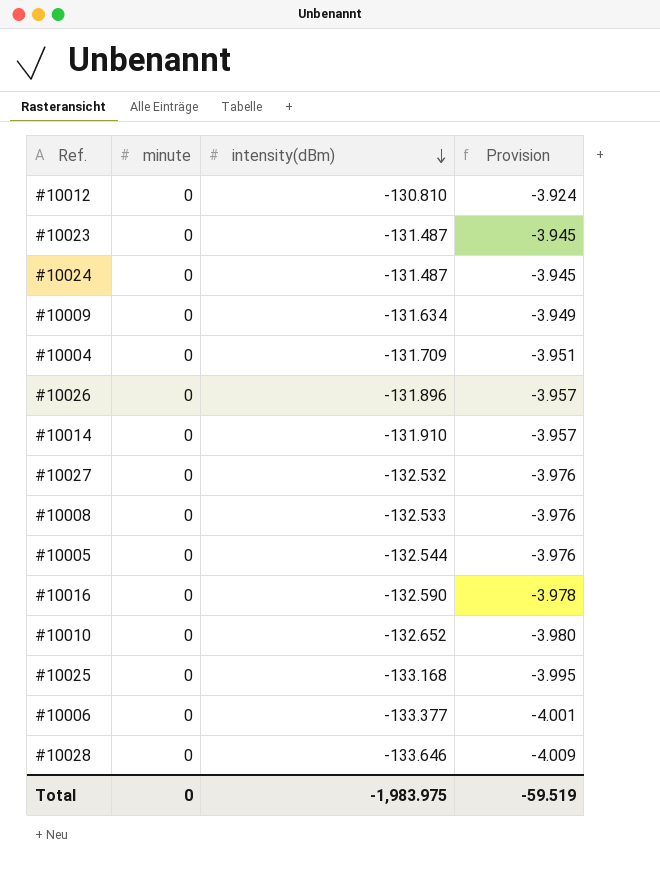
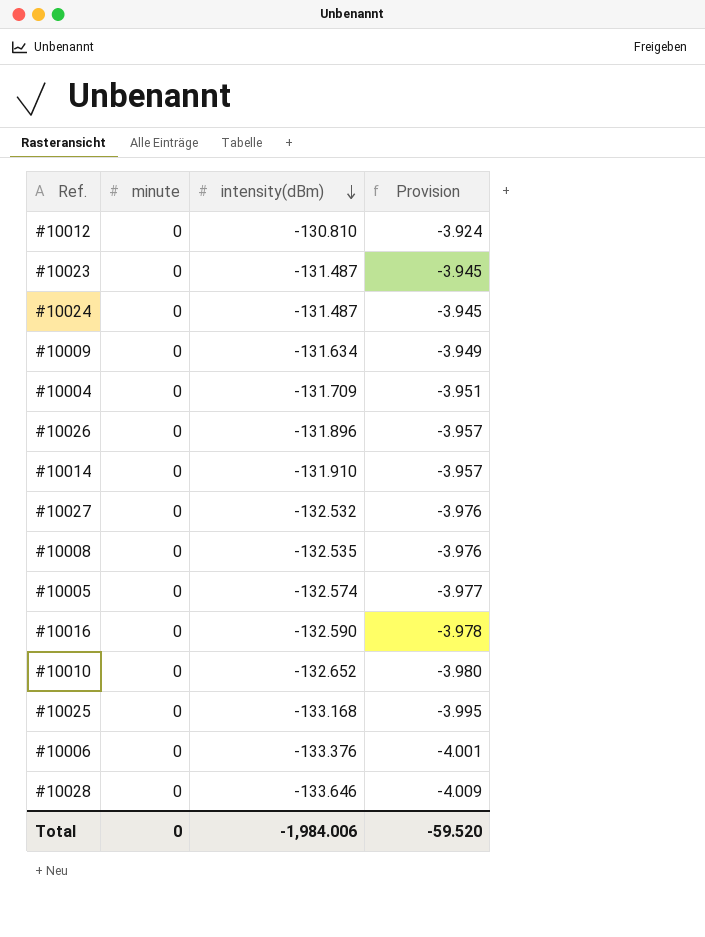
#10008 | intensity(dBm): -132.533 -> -132.535
#10005 | intensity(dBm): -132.544 -> -132.574
#10005 | Provision: -3.976 -> -3.977
#10006 | intensity(dBm): -133.377 -> -133.376
Total | intensity(dBm): -1,983.975 -> -1,984.006
Total | Provision: -59.519 -> -59.520

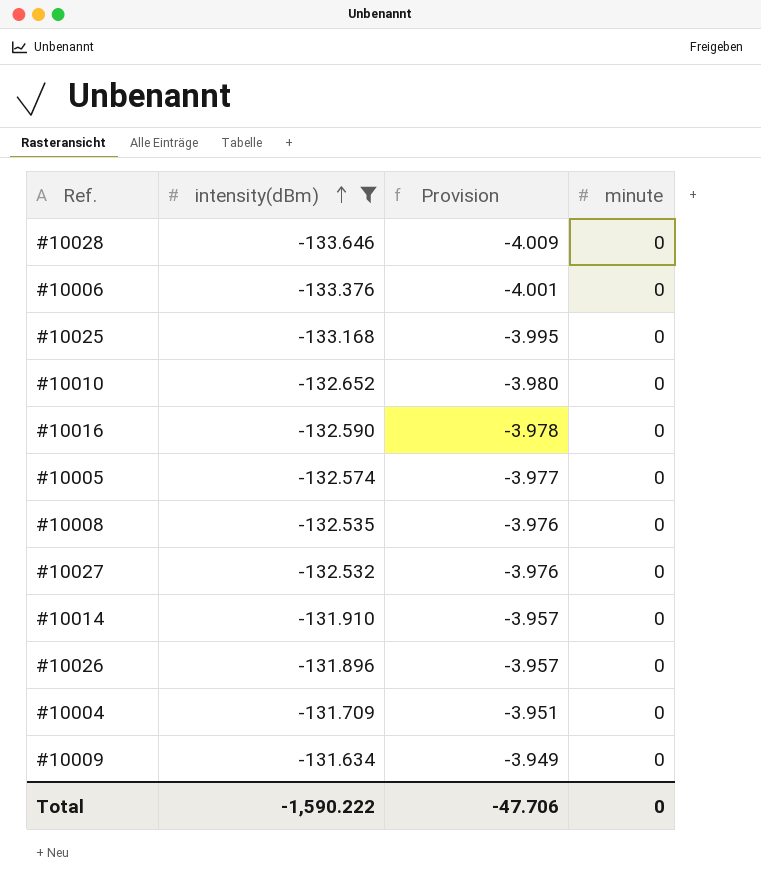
filter: none -> intensity(dBm) <= -131.634
row order: intensity(dBm) descending -> intensity(dBm) ascending
column minute | position: 2 -> 4
Total | intensity(dBm): -1,984.006 -> -1,590.222
Total | Provision: -59.520 -> -47.706

